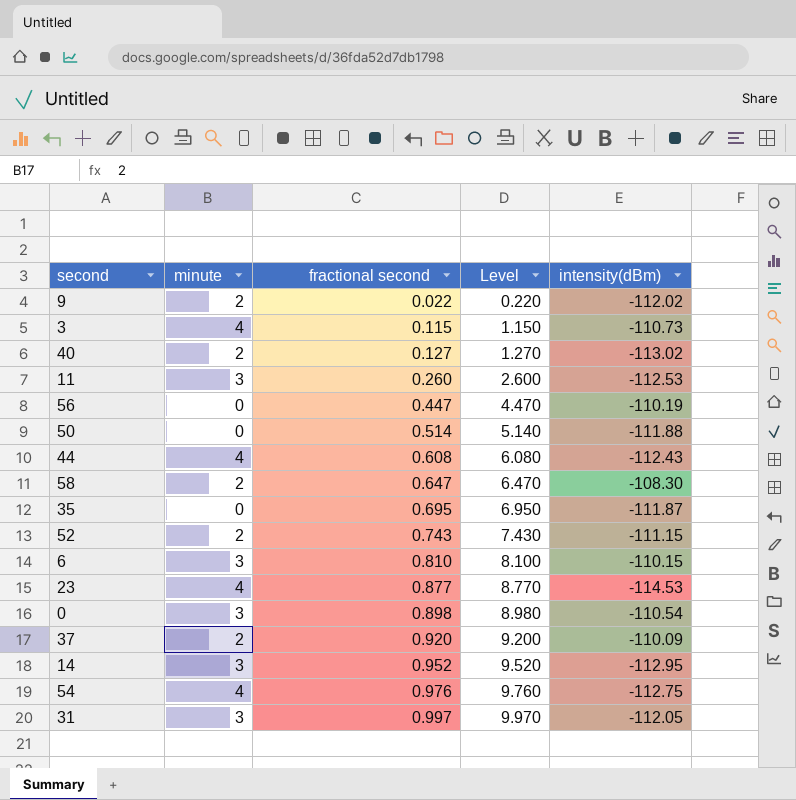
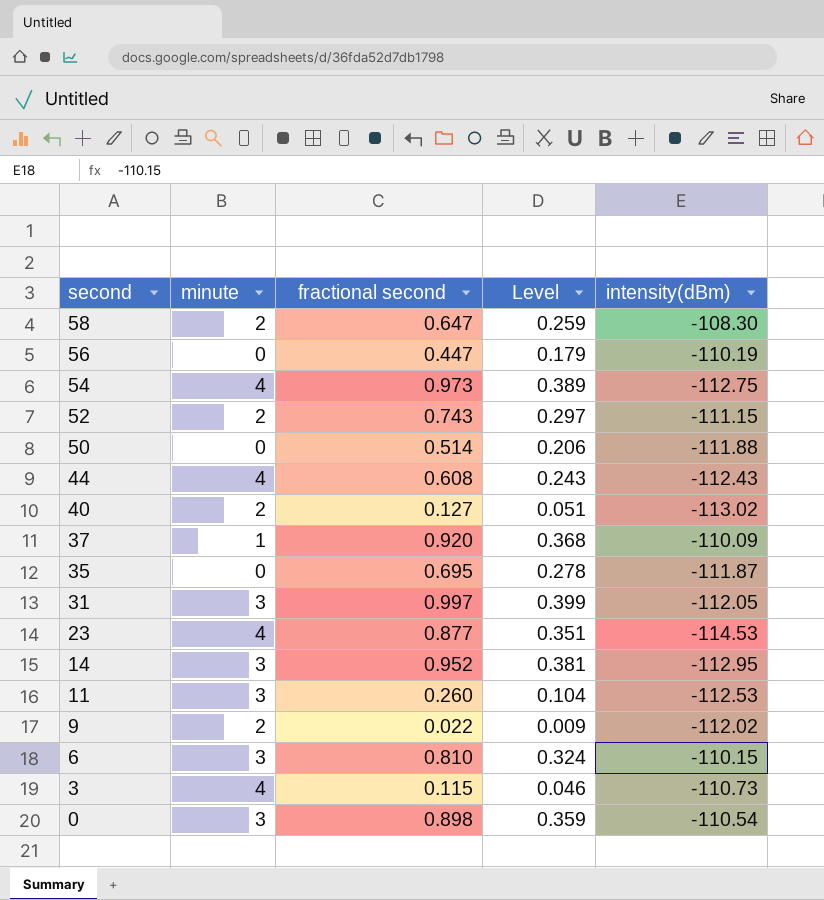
row order: fractional second ascending -> second descending
column Level | formula: [fractional second] * 10 -> [fractional second] * 0.4
54 | fractional second: 0.976 -> 0.973
37 | minute: 2 -> 1

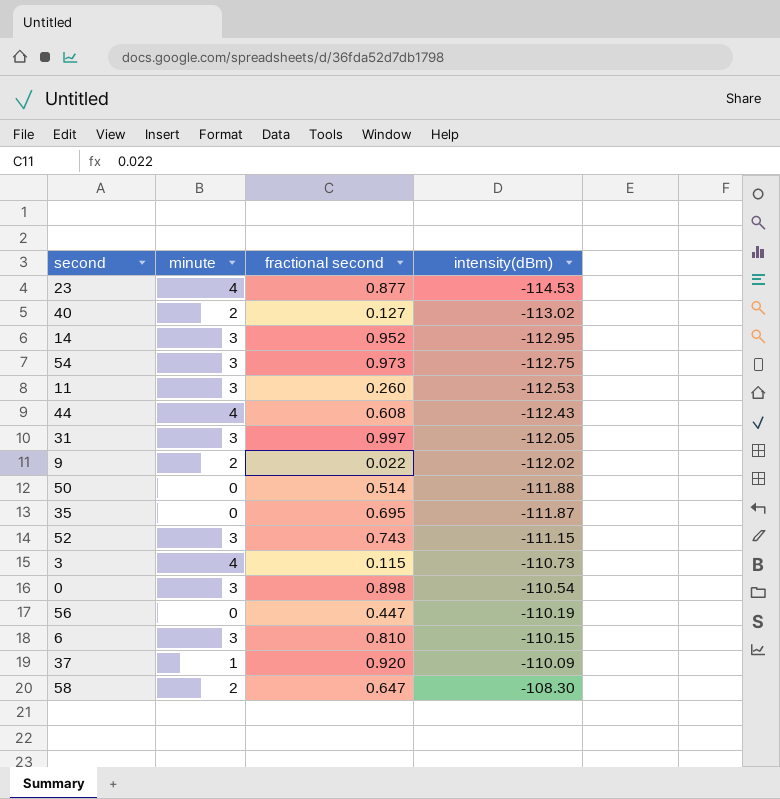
row order: second descending -> intensity(dBm) ascending
column Level | formula: [fractional second] * 0.4 -> none
54 | minute: 4 -> 3
52 | minute: 2 -> 3

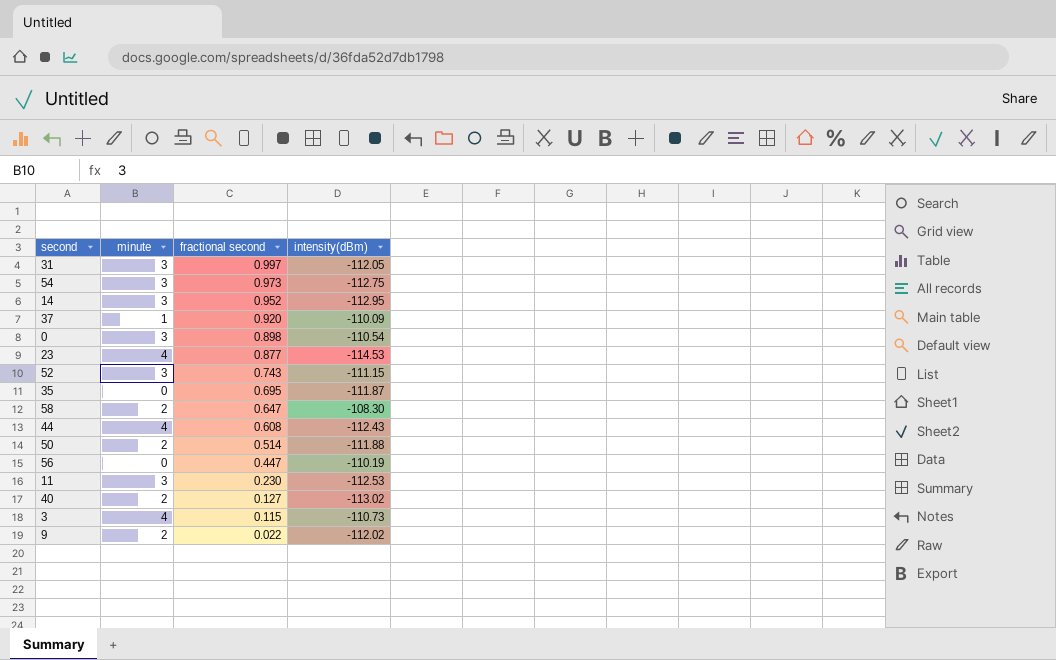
row order: intensity(dBm) ascending -> fractional second descending
row 6: 3 | 0.810 | -110.15 -> none
50 | minute: 0 -> 2
11 | fractional second: 0.260 -> 0.230

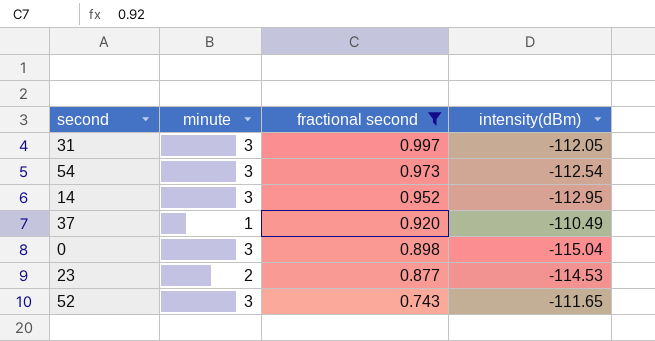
filter: none -> fractional second >= 0.743
54 | intensity(dBm): -112.75 -> -112.54
37 | intensity(dBm): -110.09 -> -110.49
0 | intensity(dBm): -110.54 -> -115.04
23 | minute: 4 -> 2
52 | intensity(dBm): -111.15 -> -111.65

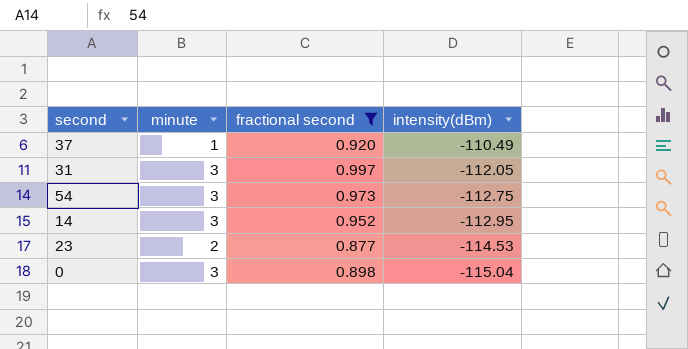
row order: fractional second descending -> intensity(dBm) descending
row 52: 3 | 0.743 | -111.65 -> none
54 | intensity(dBm): -112.54 -> -112.75

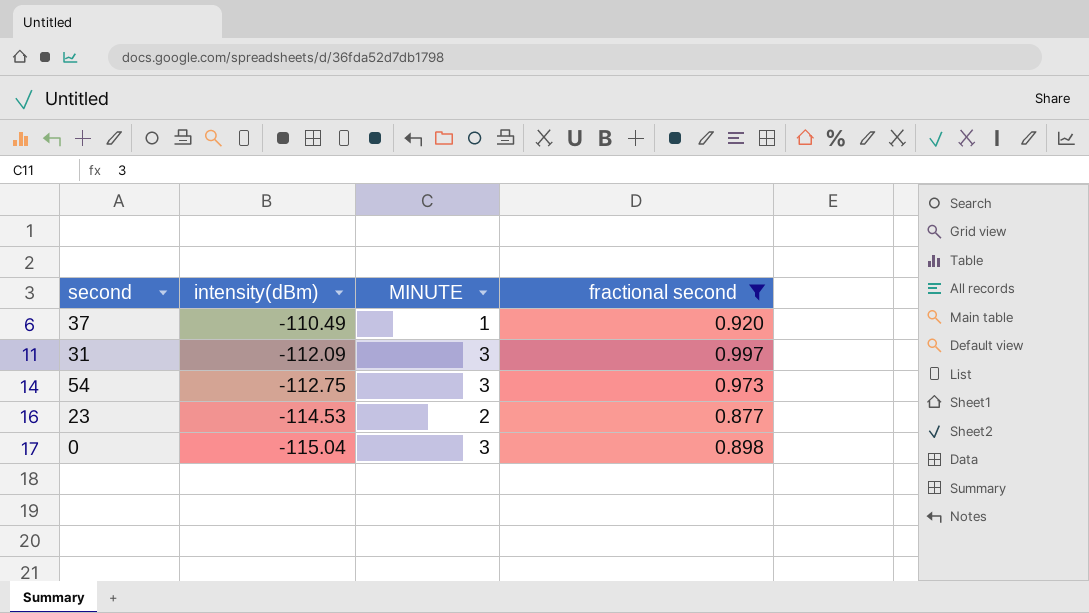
column intensity(dBm) | position: 4 -> 2
column name: minute -> MINUTE
row 14: 3 | 0.952 | -112.95 -> none
31 | intensity(dBm): -112.05 -> -112.09

